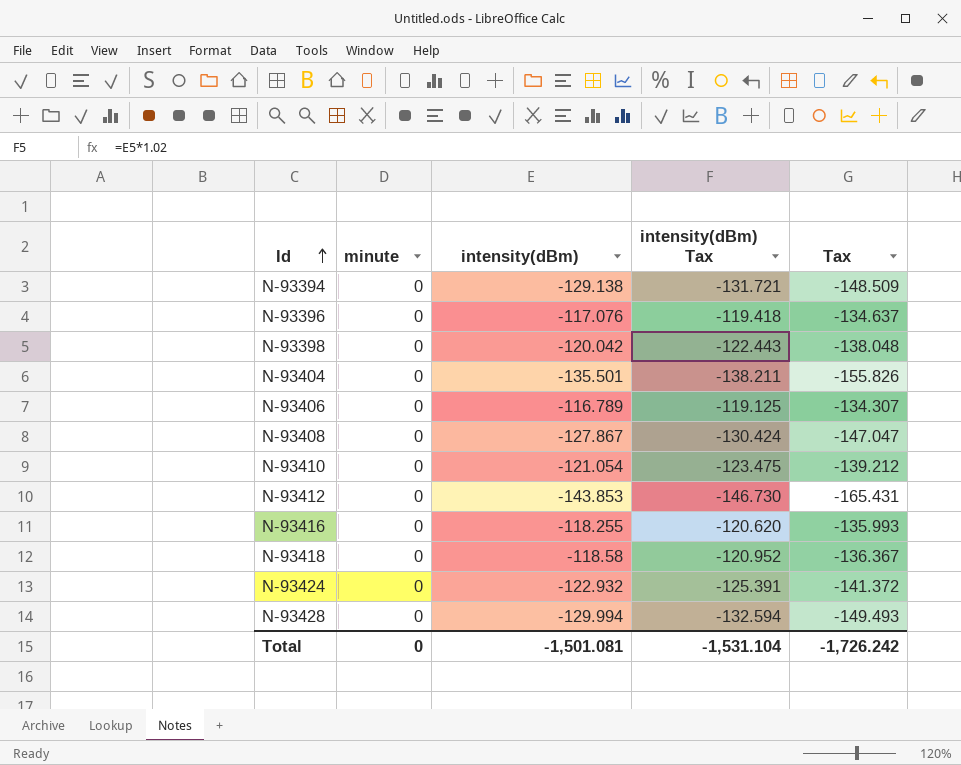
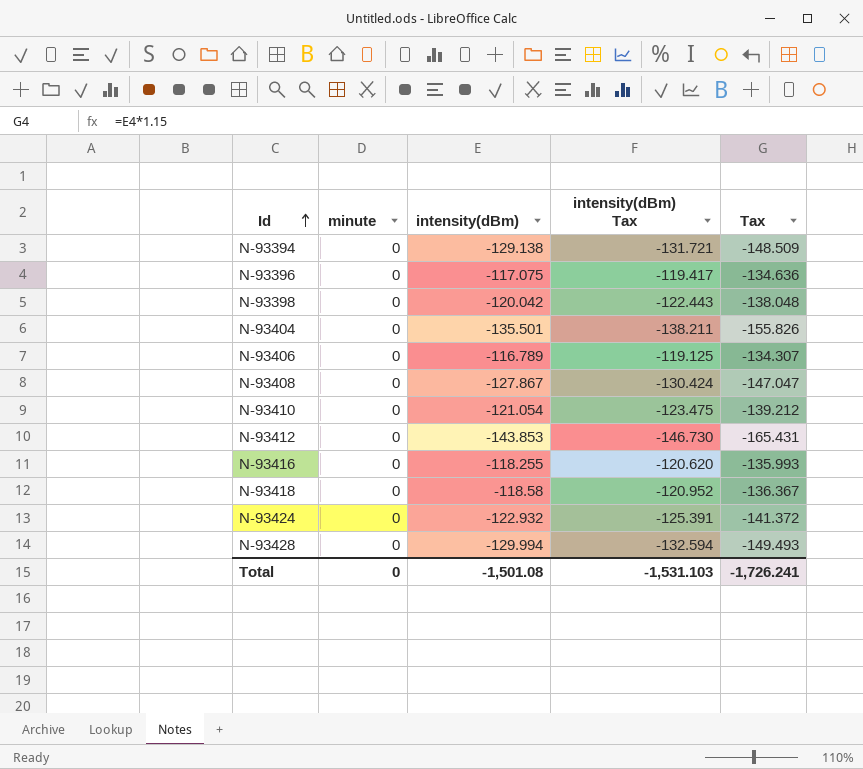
N-93396 | intensity(dBm): -117.076 -> -117.075
N-93396 | intensity(dBm) Tax: -119.418 -> -119.417
N-93396 | Tax: -134.637 -> -134.636
Total | intensity(dBm): -1,501.081 -> -1,501.08
Total | intensity(dBm) Tax: -1,531.104 -> -1,531.103
Total | Tax: -1,726.242 -> -1,726.241

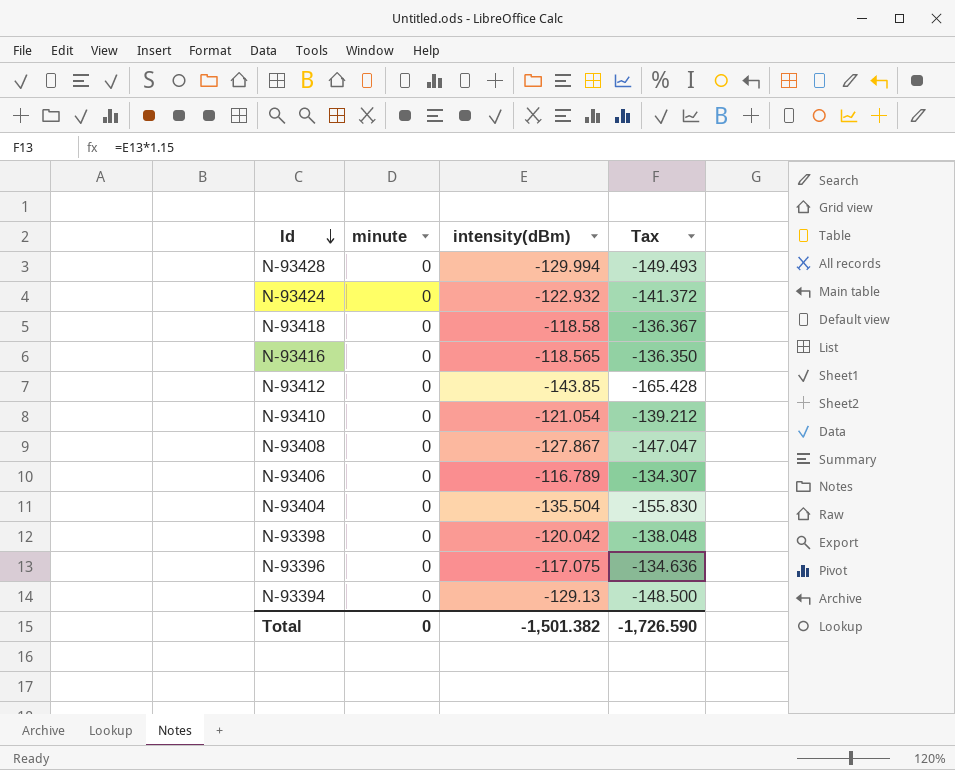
row order: Id ascending -> Id descending
column intensity(dBm) Tax | formula: [intensity(dBm)] * 1.02 -> none
N-93416 | intensity(dBm): -118.255 -> -118.565
N-93416 | Tax: -135.993 -> -136.350
N-93412 | intensity(dBm): -143.853 -> -143.85
N-93412 | Tax: -165.431 -> -165.428
N-93404 | intensity(dBm): -135.501 -> -135.504
N-93404 | Tax: -155.826 -> -155.830
N-93394 | intensity(dBm): -129.138 -> -129.13
N-93394 | Tax: -148.509 -> -148.500
Total | intensity(dBm): -1,501.08 -> -1,501.382
Total | Tax: -1,726.241 -> -1,726.590

